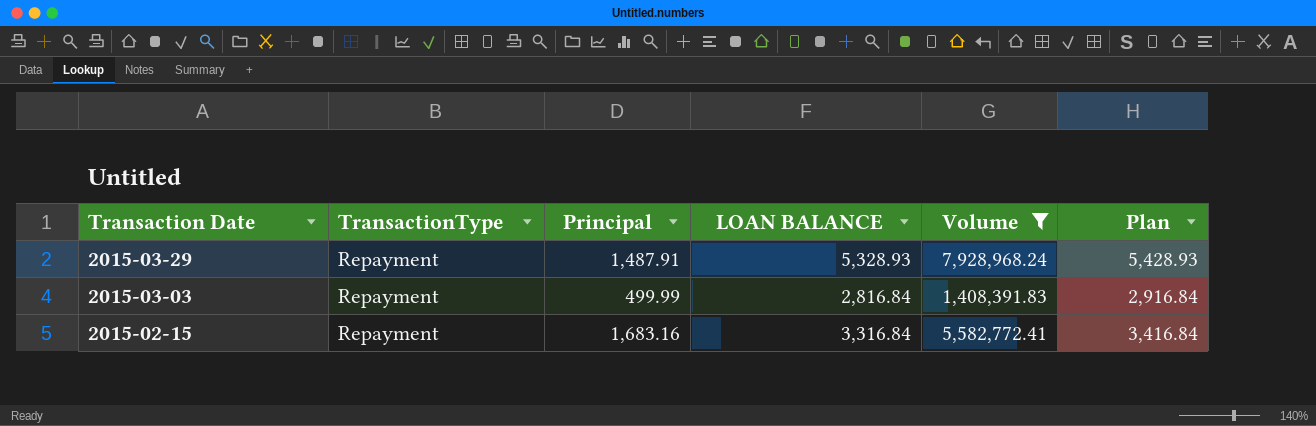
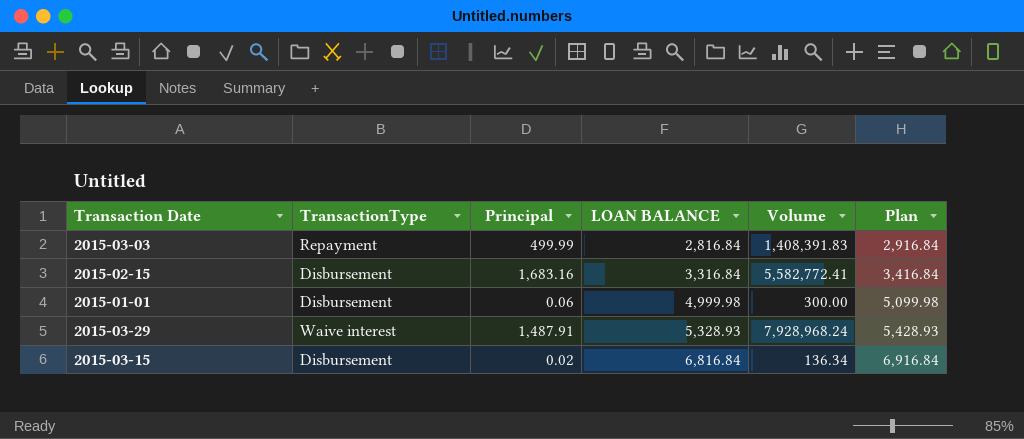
filter: Volume >= 1,408,391.83 -> none
row order: Transaction Date descending -> LOAN BALANCE ascending
2015-02-15 | TransactionType: Repayment -> Disbursement
2015-03-29 | TransactionType: Repayment -> Waive interest

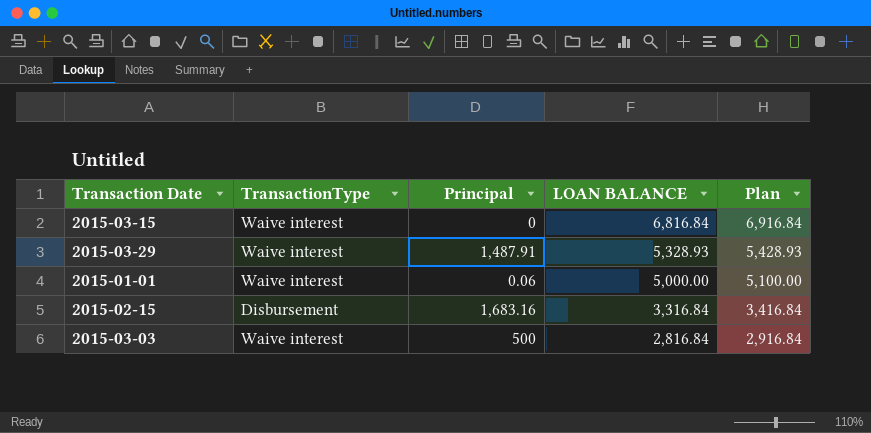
row order: LOAN BALANCE ascending -> LOAN BALANCE descending
column Volume | formula: [Principal] * [LOAN BALANCE] -> none
2015-03-15 | TransactionType: Disbursement -> Waive interest
2015-03-15 | Principal: 0.02 -> 0
2015-01-01 | TransactionType: Disbursement -> Waive interest
2015-01-01 | LOAN BALANCE: 4,999.98 -> 5,000.00
2015-01-01 | Plan: 5,099.98 -> 5,100.00
2015-03-03 | TransactionType: Repayment -> Waive interest
2015-03-03 | Principal: 499.99 -> 500

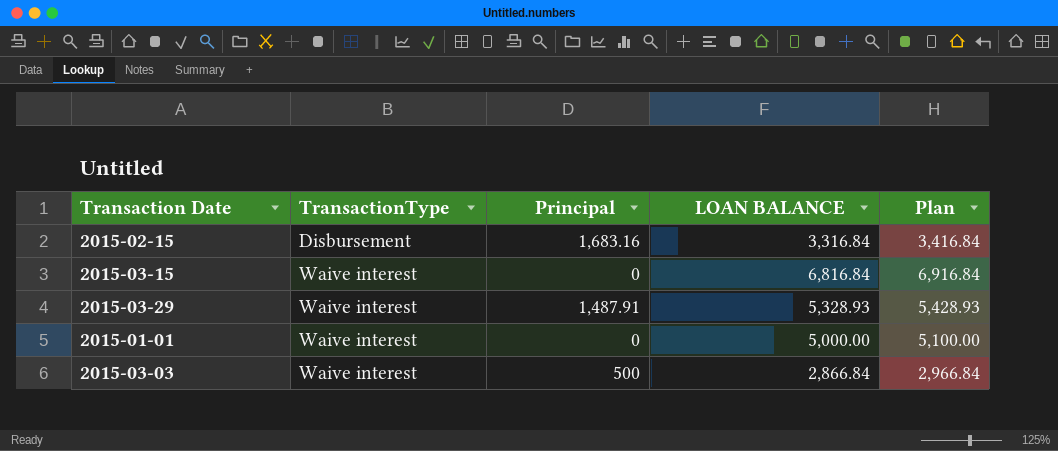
row order: LOAN BALANCE descending -> TransactionType ascending
2015-01-01 | Principal: 0.06 -> 0
2015-03-03 | LOAN BALANCE: 2,816.84 -> 2,866.84
2015-03-03 | Plan: 2,916.84 -> 2,966.84

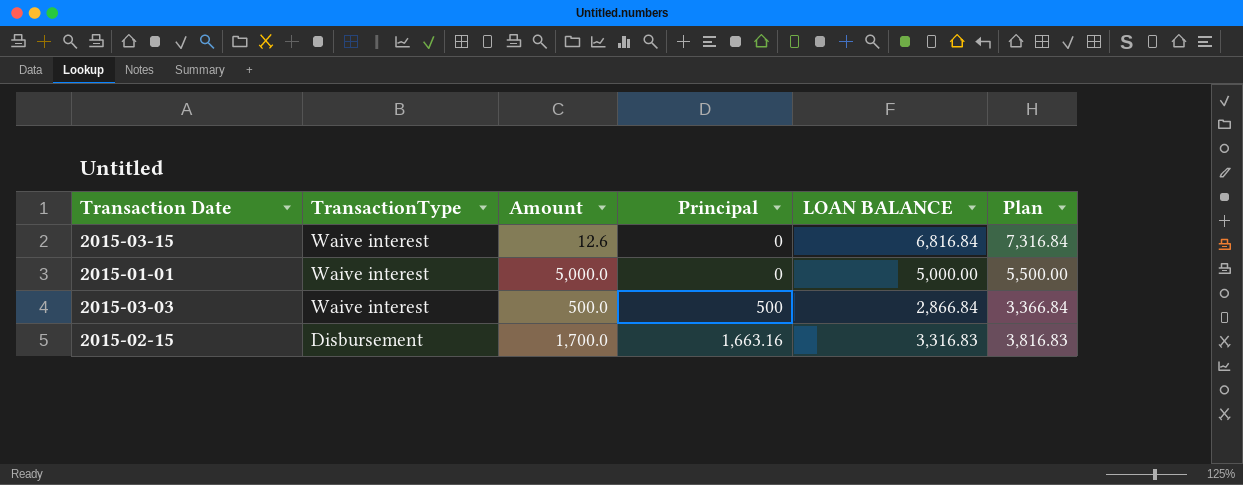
row order: TransactionType ascending -> TransactionType descending
column Amount | position: none -> 3
column Plan | formula: [LOAN BALANCE] + 100 -> [LOAN BALANCE] + 500
row 2015-03-29: Waive interest | 1,487.91 | 5,328.93 | 5,428.93 -> none
2015-02-15 | Principal: 1,683.16 -> 1,663.16
2015-02-15 | LOAN BALANCE: 3,316.84 -> 3,316.83

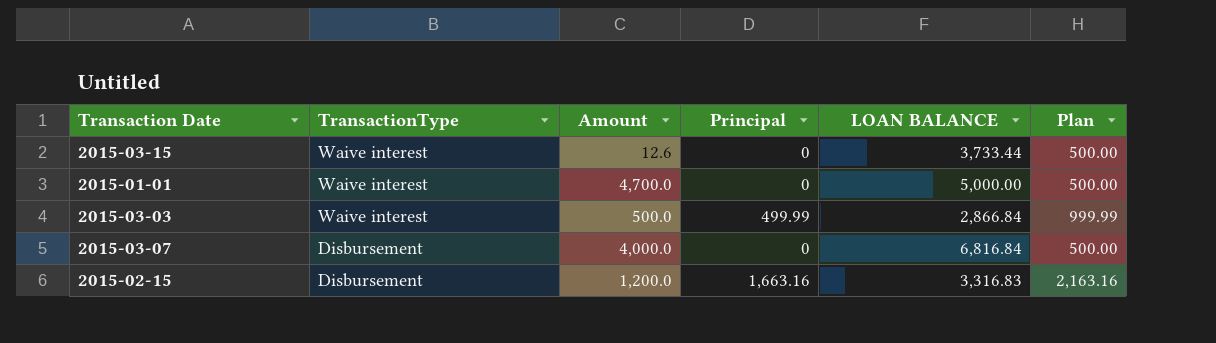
column Plan | formula: [LOAN BALANCE] + 500 -> [Principal] + 500
2015-03-15 | LOAN BALANCE: 6,816.84 -> 3,733.44
2015-01-01 | Amount: 5,000.0 -> 4,700.0
2015-03-03 | Principal: 500 -> 499.99
row 2015-03-07: none -> Disbursement | 4,000.0 | 0 | 6,816.84 | 500.00
2015-02-15 | Amount: 1,700.0 -> 1,200.0

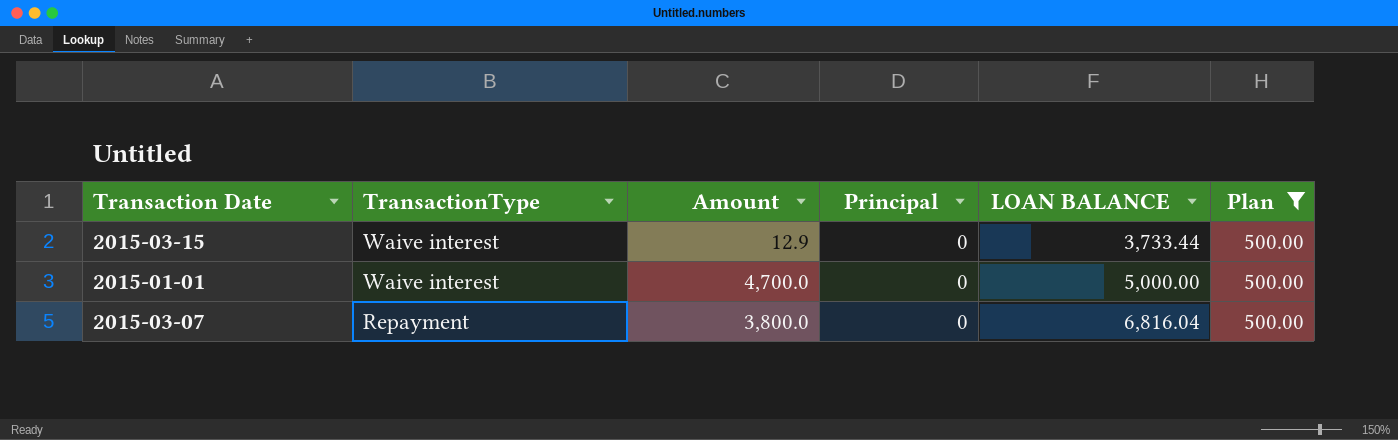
filter: none -> Plan = 500.00
2015-03-15 | Amount: 12.6 -> 12.9
2015-03-07 | TransactionType: Disbursement -> Repayment
2015-03-07 | Amount: 4,000.0 -> 3,800.0
2015-03-07 | LOAN BALANCE: 6,816.84 -> 6,816.04

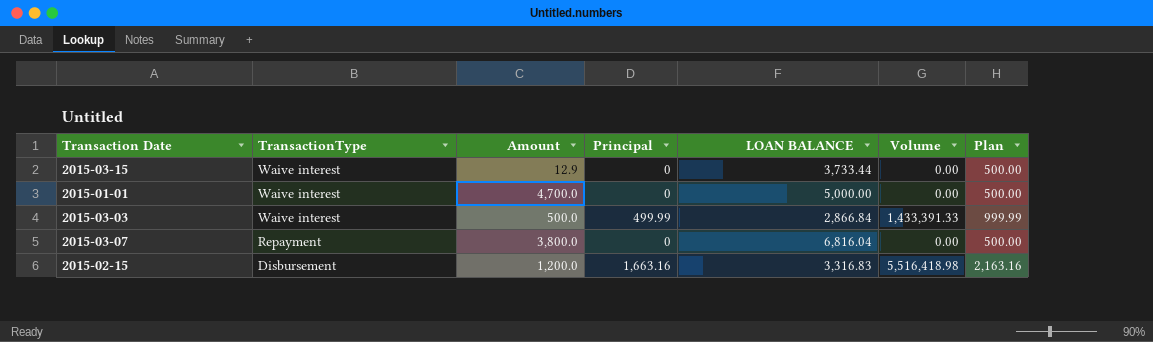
filter: Plan = 500.00 -> none
column Volume | formula: none -> [Principal] * [LOAN BALANCE]

